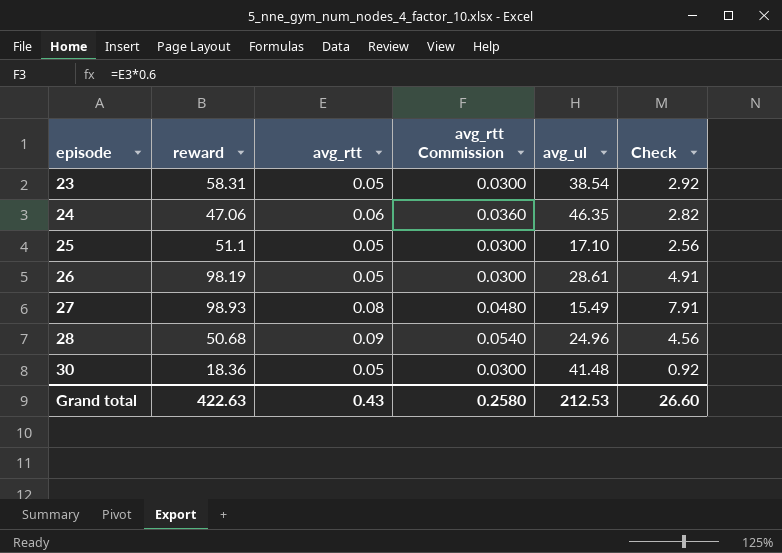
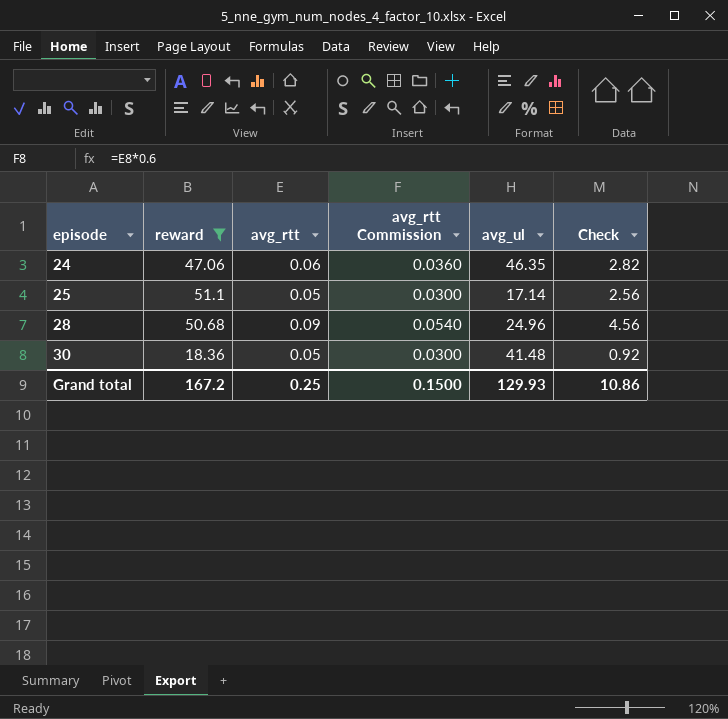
filter: none -> reward <= 51.1
25 | avg_ul: 17.10 -> 17.14
Grand total | reward: 422.63 -> 167.2
Grand total | avg_rtt: 0.43 -> 0.25
Grand total | avg_rtt Commission: 0.2580 -> 0.1500
Grand total | avg_ul: 212.53 -> 129.93
Grand total | Check: 26.60 -> 10.86

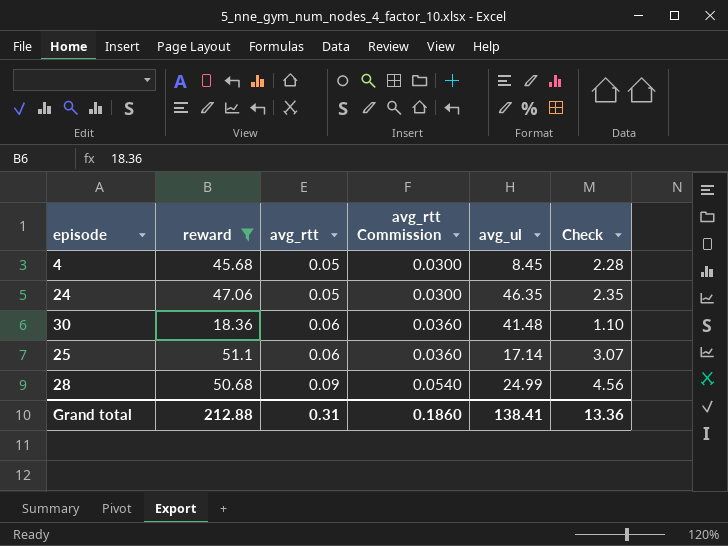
row order: episode ascending -> avg_rtt ascending
row 4: none -> 45.68 | 0.05 | 0.0300 | 8.45 | 2.28
24 | avg_rtt: 0.06 -> 0.05
24 | avg_rtt Commission: 0.0360 -> 0.0300
24 | Check: 2.82 -> 2.35
30 | avg_rtt: 0.05 -> 0.06
30 | avg_rtt Commission: 0.0300 -> 0.0360
30 | Check: 0.92 -> 1.10
25 | avg_rtt: 0.05 -> 0.06
25 | avg_rtt Commission: 0.0300 -> 0.0360
25 | Check: 2.56 -> 3.07
28 | avg_ul: 24.96 -> 24.99
Grand total | reward: 167.2 -> 212.88
Grand total | avg_rtt: 0.25 -> 0.31
Grand total | avg_rtt Commission: 0.1500 -> 0.1860
Grand total | avg_ul: 129.93 -> 138.41
Grand total | Check: 10.86 -> 13.36

